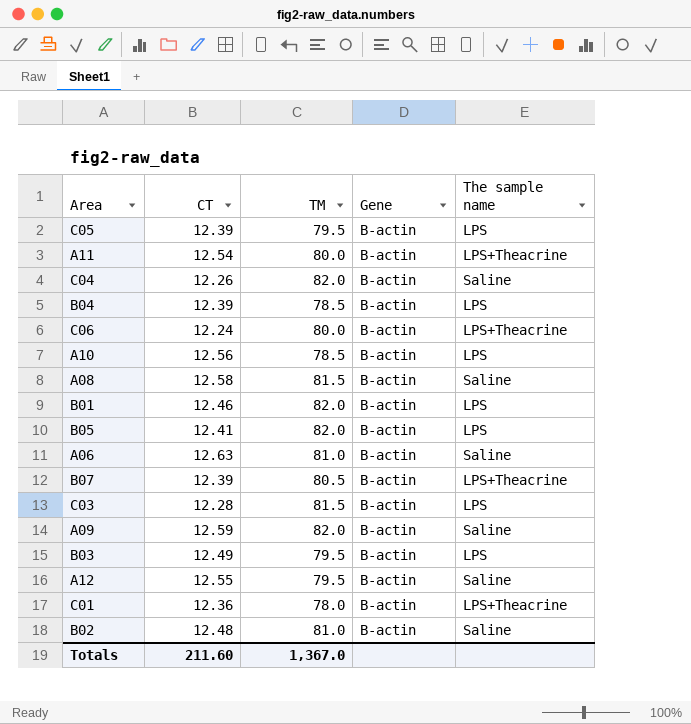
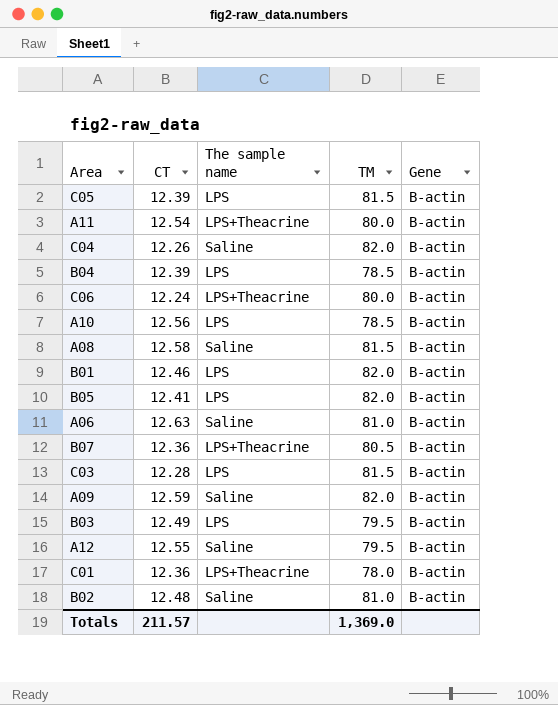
column The sample name | position: 5 -> 3
C05 | TM: 79.5 -> 81.5
B07 | CT: 12.39 -> 12.36
Totals | CT: 211.60 -> 211.57
Totals | TM: 1,367.0 -> 1,369.0

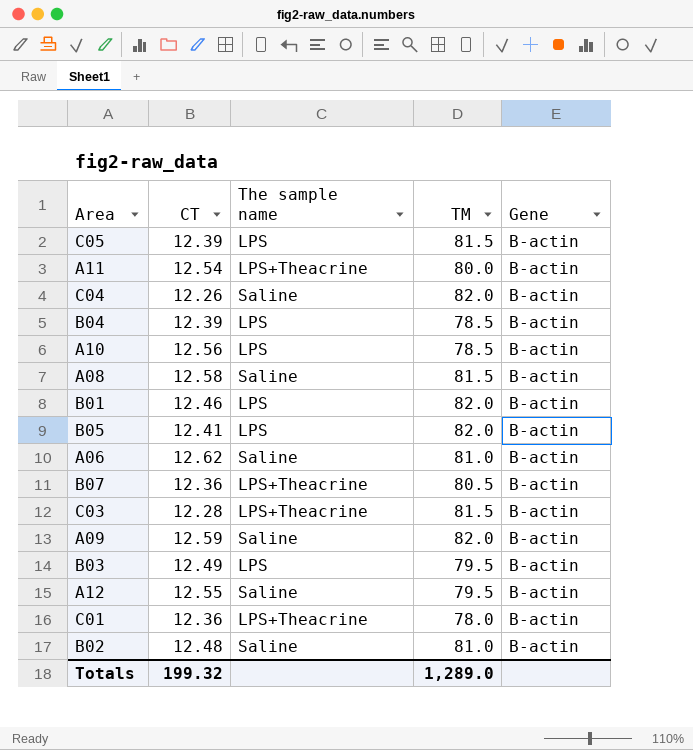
row C06: 12.24 | LPS+Theacrine | 80.0 | B-actin -> none
A06 | CT: 12.63 -> 12.62
C03 | The sample name: LPS -> LPS+Theacrine
Totals | CT: 211.57 -> 199.32
Totals | TM: 1,369.0 -> 1,289.0

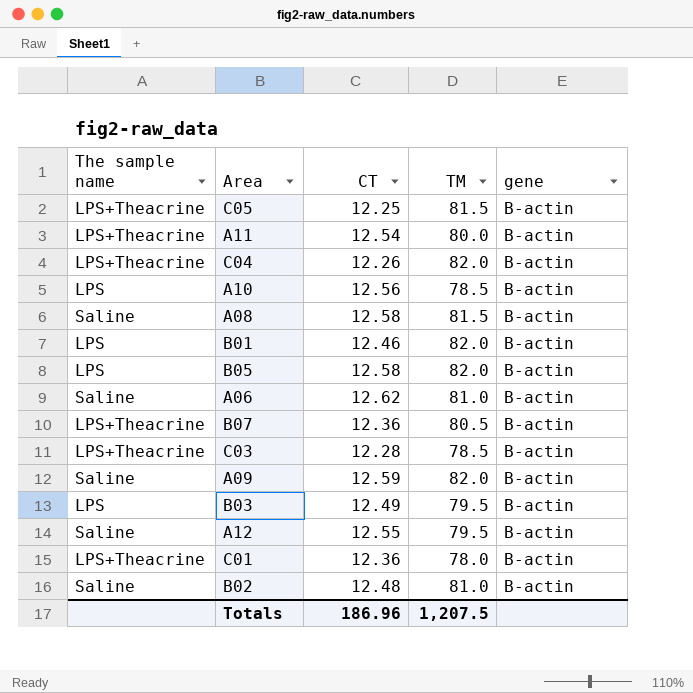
column The sample name | position: 3 -> 1
column name: Gene -> gene
row B04: 12.39 | LPS | 78.5 | B-actin -> none
C05 | The sample name: LPS -> LPS+Theacrine
C05 | CT: 12.39 -> 12.25
C04 | The sample name: Saline -> LPS+Theacrine
B05 | CT: 12.41 -> 12.58
C03 | TM: 81.5 -> 78.5
Totals | CT: 199.32 -> 186.96
Totals | TM: 1,289.0 -> 1,207.5

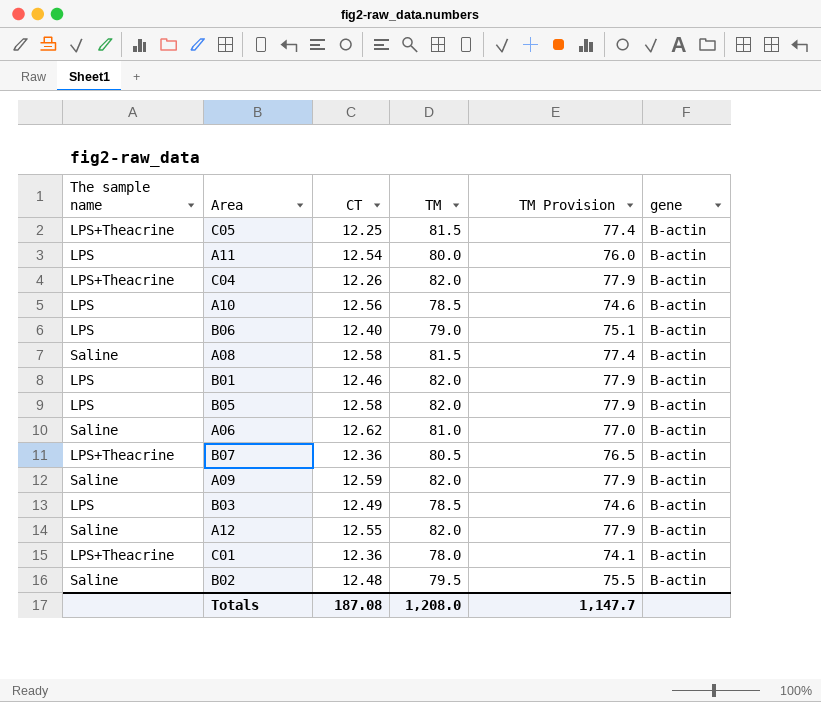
column TM Provision | formula: none -> [TM] * 0.95
row C03: LPS+Theacrine | 12.28 | 78.5 | B-actin -> none
A11 | The sample name: LPS+Theacrine -> LPS
row B06: none -> LPS | 12.40 | 79.0 | 75.1 | B-actin
B03 | TM: 79.5 -> 78.5
A12 | TM: 79.5 -> 82.0
B02 | TM: 81.0 -> 79.5
Totals | CT: 186.96 -> 187.08
Totals | TM: 1,207.5 -> 1,208.0

